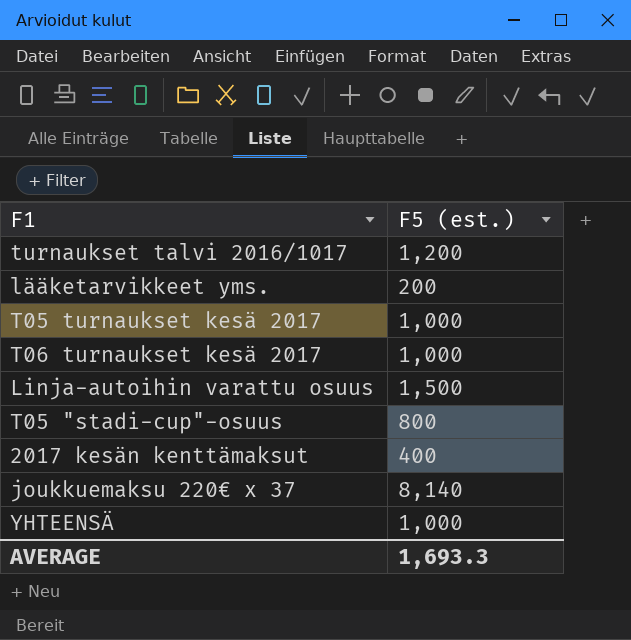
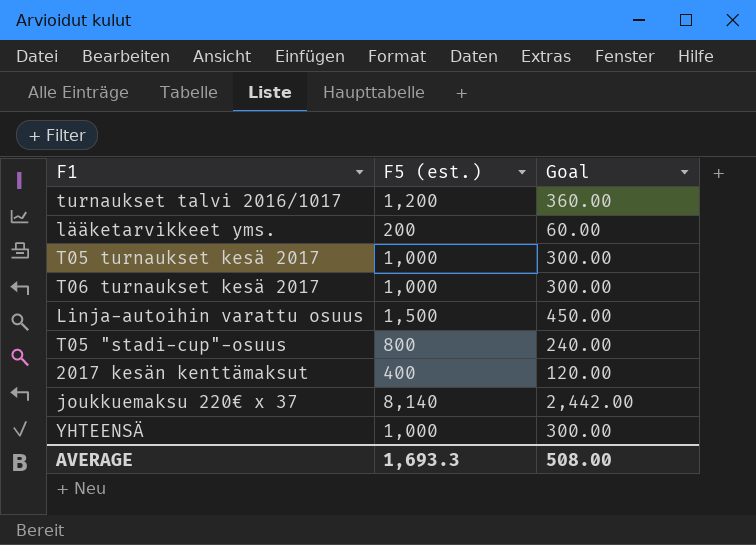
column Goal | formula: none -> [F5 (est.)] * 0.3

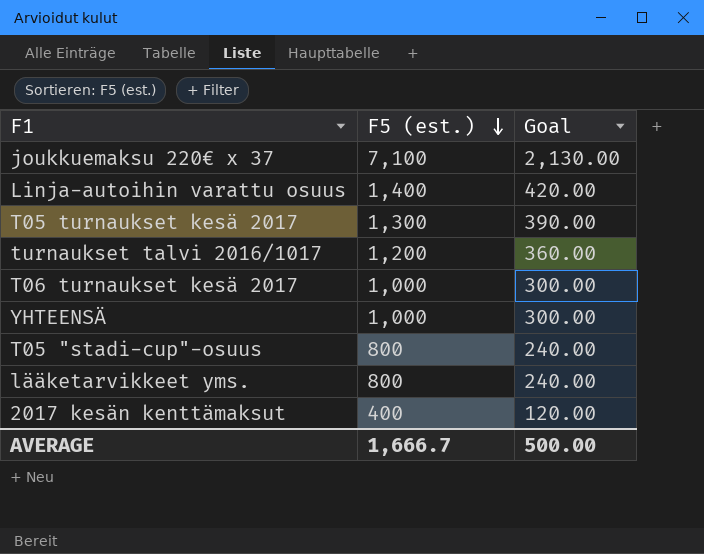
row order: none -> F5 (est.) descending
joukkuemaksu 220€ x 37 | F5 (est.): 8,140 -> 7,100
joukkuemaksu 220€ x 37 | Goal: 2,442.00 -> 2,130.00
Linja-autoihin varattu osuus | F5 (est.): 1,500 -> 1,400
Linja-autoihin varattu osuus | Goal: 450.00 -> 420.00
T05 turnaukset kesä 2017 | F5 (est.): 1,000 -> 1,300
T05 turnaukset kesä 2017 | Goal: 300.00 -> 390.00
lääketarvikkeet yms. | F5 (est.): 200 -> 800
lääketarvikkeet yms. | Goal: 60.00 -> 240.00
AVERAGE | F5 (est.): 1,693.3 -> 1,666.7
AVERAGE | Goal: 508.00 -> 500.00

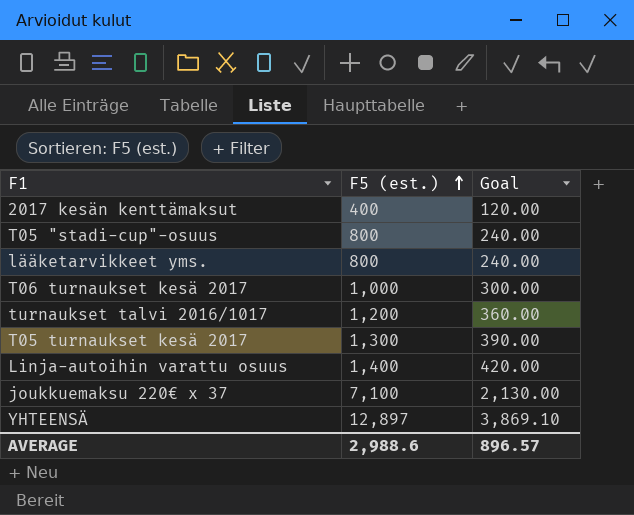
row order: F5 (est.) descending -> F5 (est.) ascending
YHTEENSÄ | F5 (est.): 1,000 -> 12,897
YHTEENSÄ | Goal: 300.00 -> 3,869.10
AVERAGE | F5 (est.): 1,666.7 -> 2,988.6
AVERAGE | Goal: 500.00 -> 896.57

